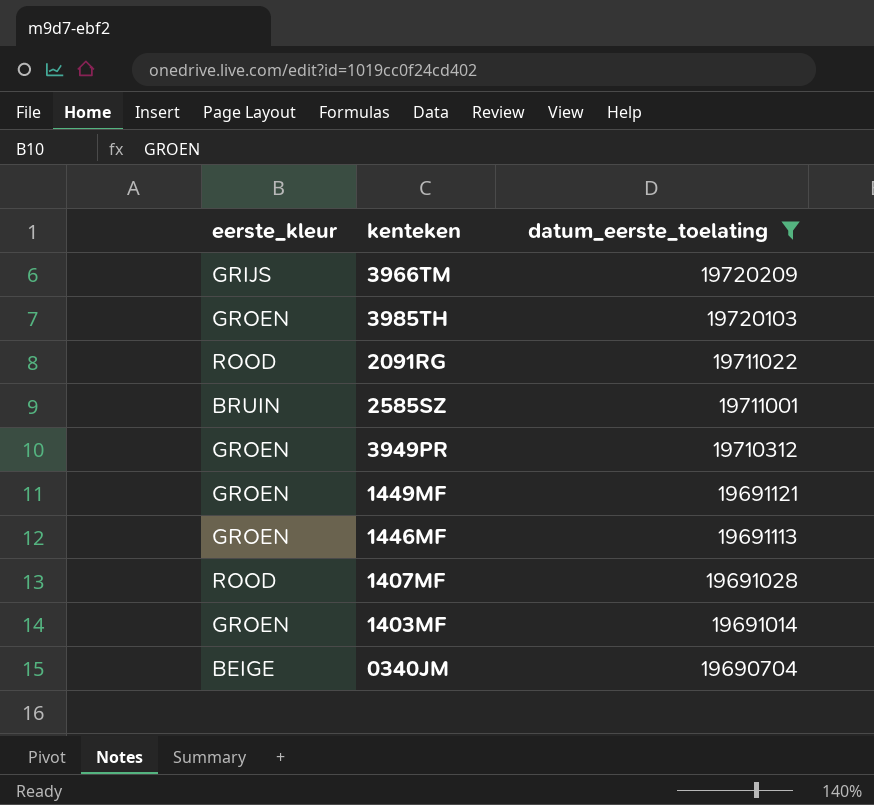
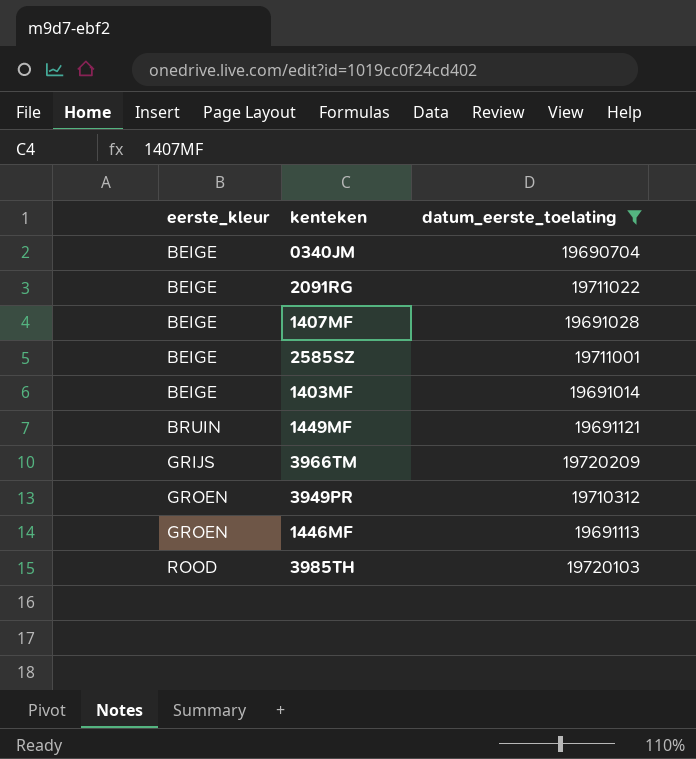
row order: datum_eerste_toelating descending -> eerste_kleur ascending
2091RG | eerste_kleur: ROOD -> BEIGE
1407MF | eerste_kleur: ROOD -> BEIGE
2585SZ | eerste_kleur: BRUIN -> BEIGE
1403MF | eerste_kleur: GROEN -> BEIGE
1449MF | eerste_kleur: GROEN -> BRUIN
3985TH | eerste_kleur: GROEN -> ROOD

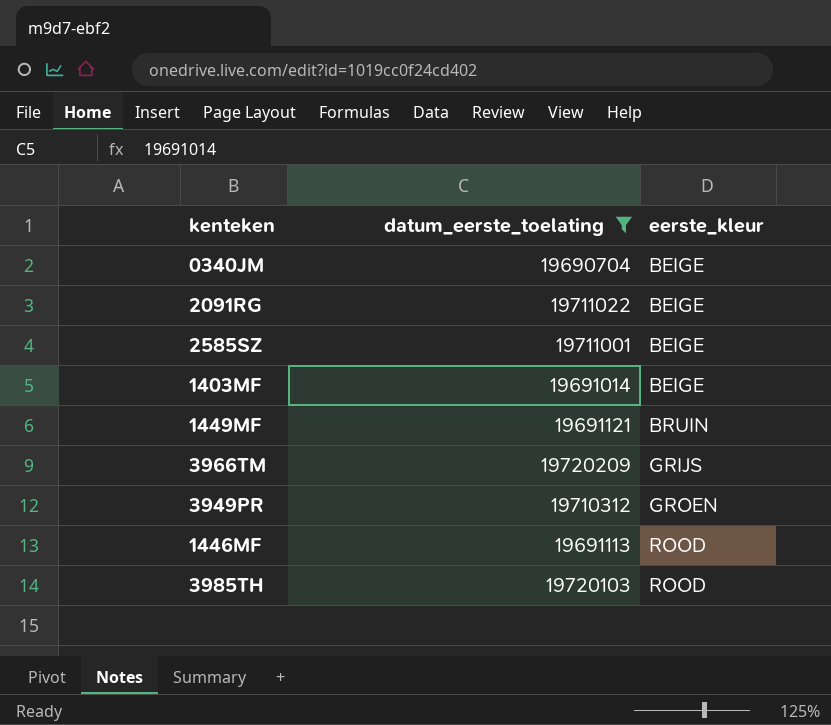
column eerste_kleur | position: 1 -> 3
row 1407MF: BEIGE | 19691028 -> none
1446MF | eerste_kleur: GROEN -> ROOD

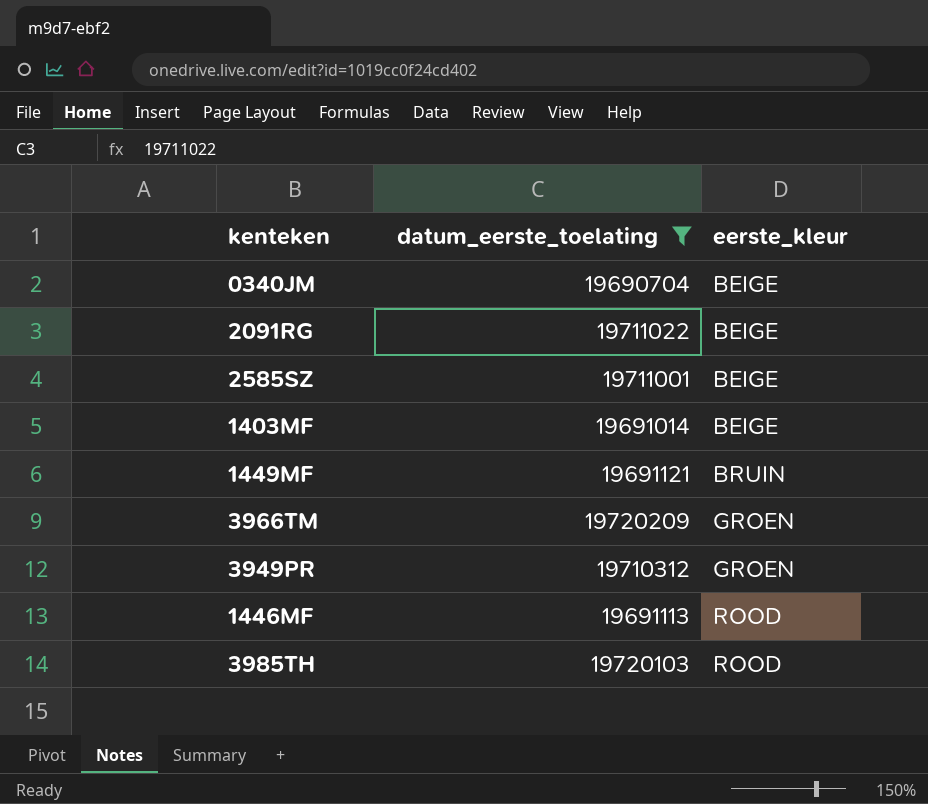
3966TM | eerste_kleur: GRIJS -> GROEN

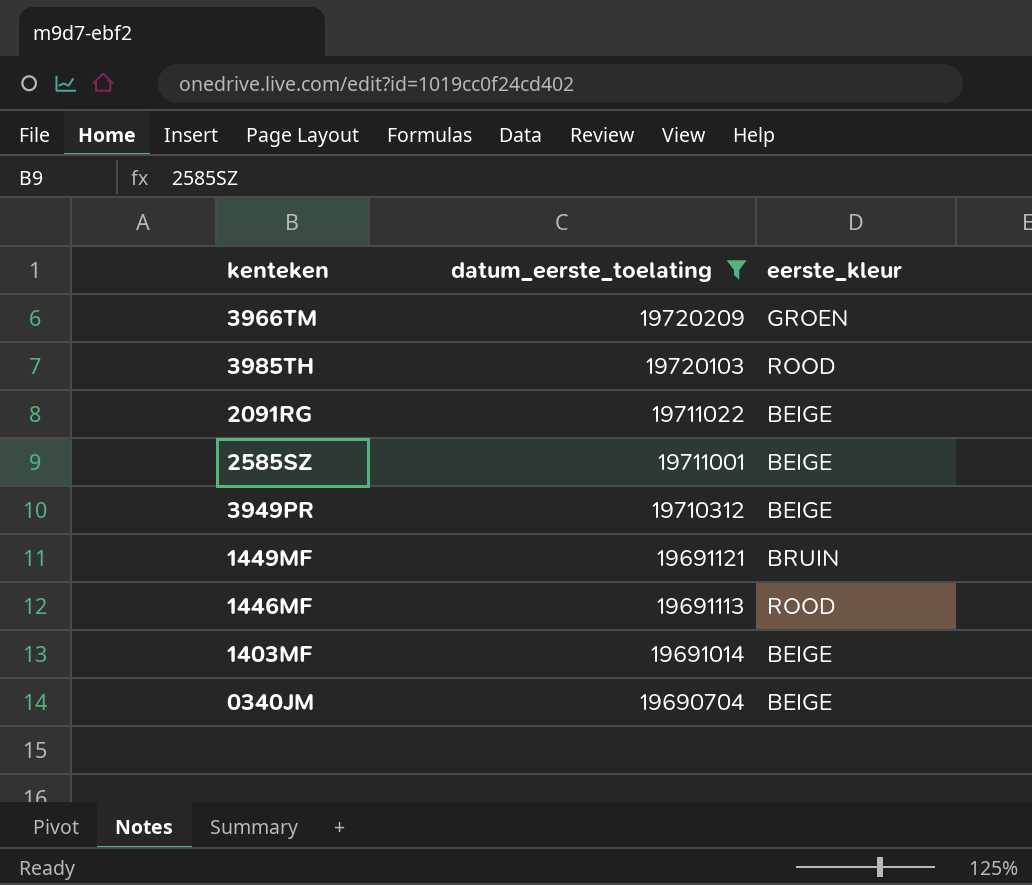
row order: eerste_kleur ascending -> datum_eerste_toelating descending
3949PR | eerste_kleur: GROEN -> BEIGE

